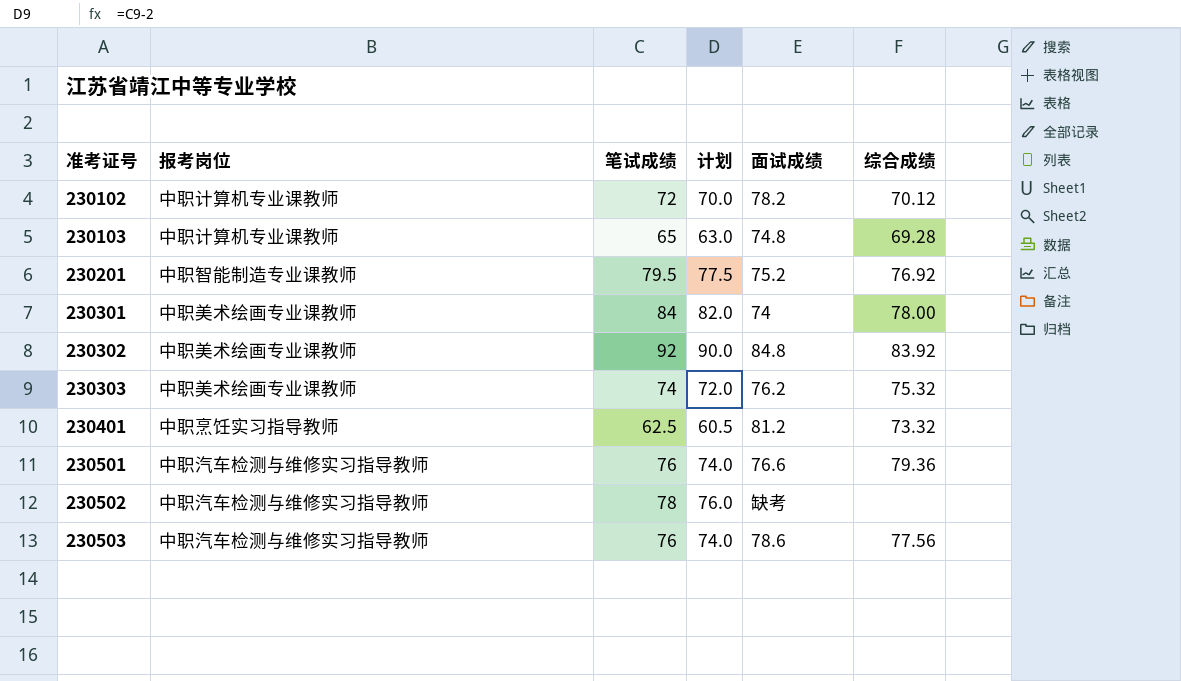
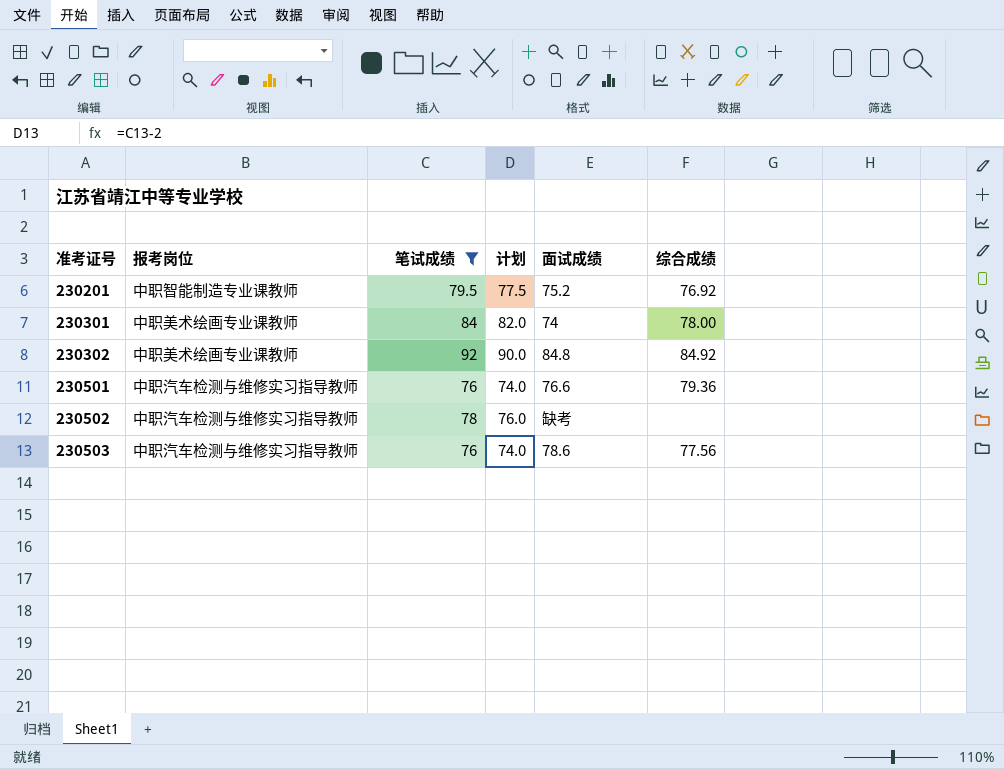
filter: none -> 笔试成绩 >= 76
230302 | 综合成绩: 83.92 -> 84.92

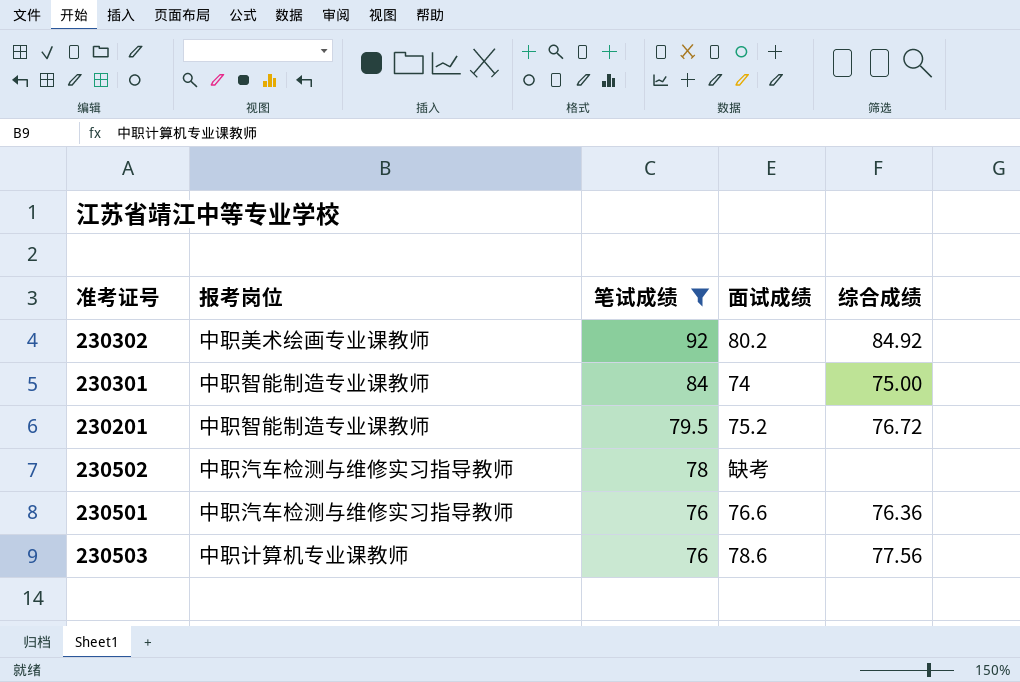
row order: 准考证号 ascending -> 笔试成绩 descending
column 计划 | formula: [笔试成绩] - 2 -> none
230302 | 面试成绩: 84.8 -> 80.2
230301 | 报考岗位: 中职美术绘画专业课教师 -> 中职智能制造专业课教师
230301 | 综合成绩: 78.00 -> 75.00
230201 | 综合成绩: 76.92 -> 76.72
230501 | 综合成绩: 79.36 -> 76.36
230503 | 报考岗位: 中职汽车检测与维修实习指导教师 -> 中职计算机专业课教师

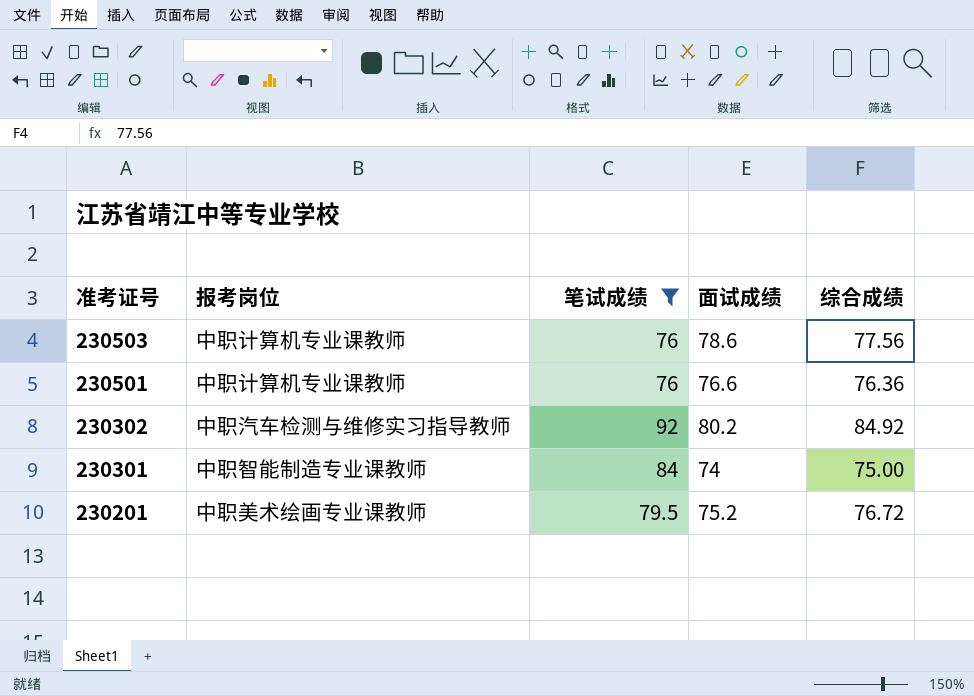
row order: 笔试成绩 descending -> 准考证号 descending
row 230502: 中职汽车检测与维修实习指导教师 | 78 | 缺考 | none -> none
230501 | 报考岗位: 中职汽车检测与维修实习指导教师 -> 中职计算机专业课教师
230302 | 报考岗位: 中职美术绘画专业课教师 -> 中职汽车检测与维修实习指导教师
230201 | 报考岗位: 中职智能制造专业课教师 -> 中职美术绘画专业课教师

